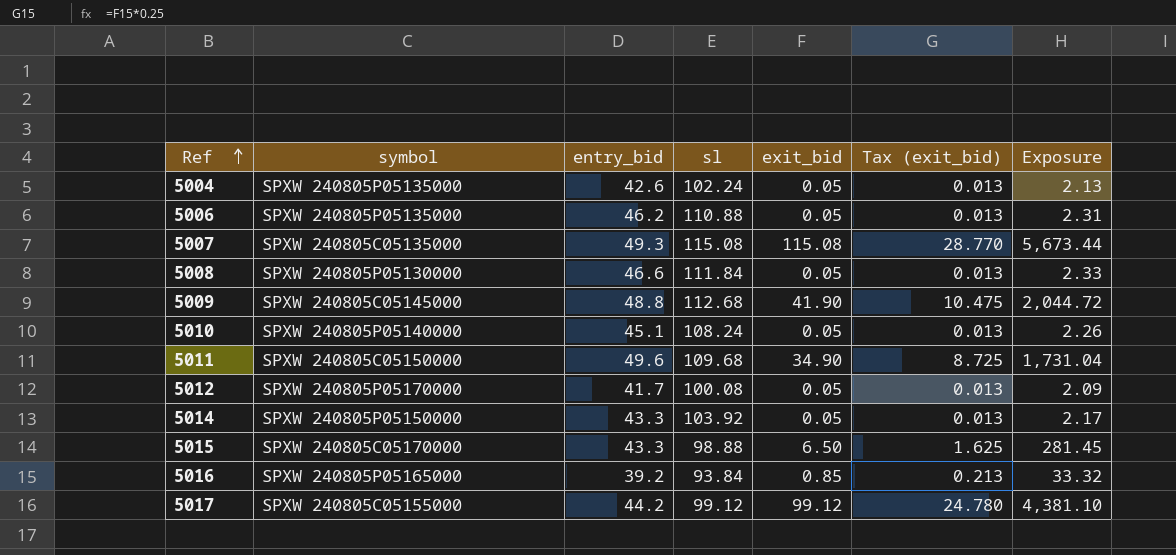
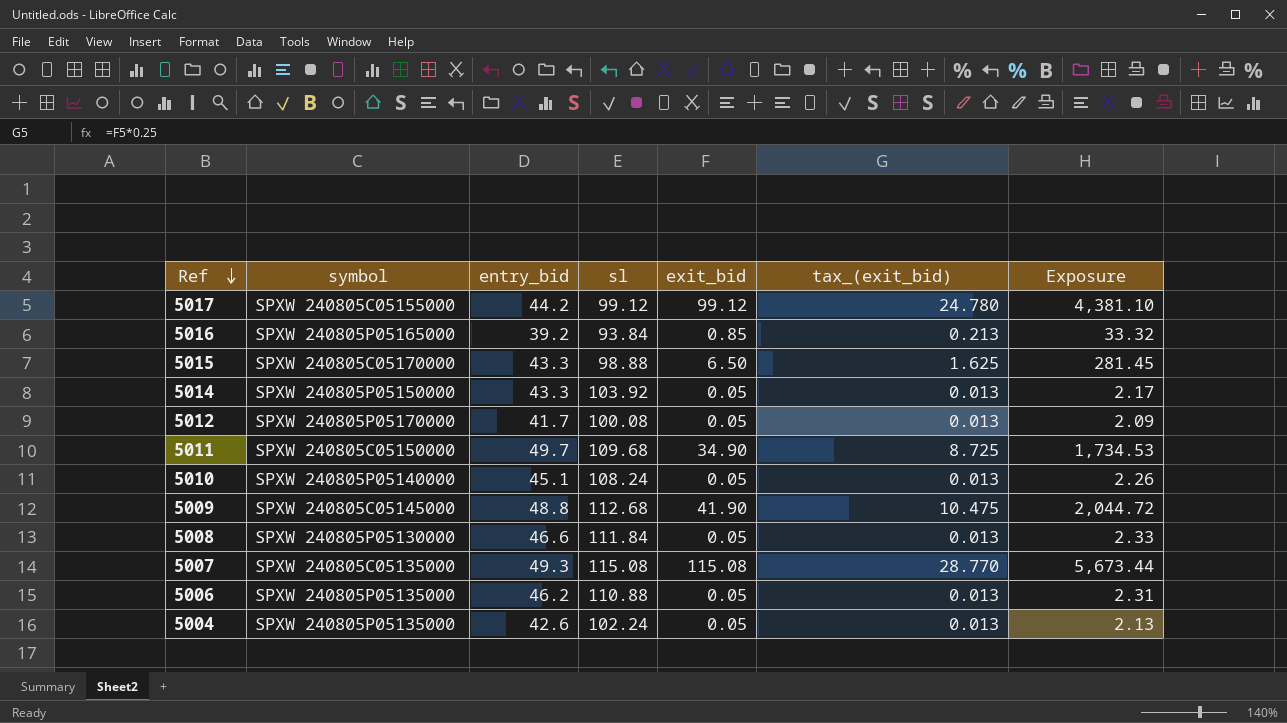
row order: Ref ascending -> Ref descending
column name: Tax (exit_bid) -> tax_(exit_bid)
5011 | entry_bid: 49.6 -> 49.7
5011 | Exposure: 1,731.04 -> 1,734.53

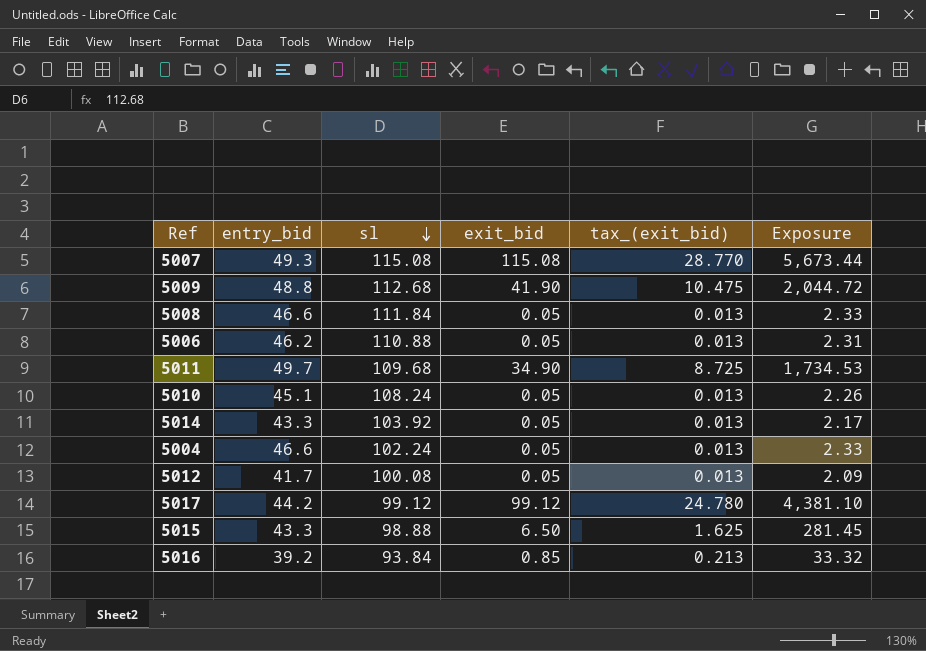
row order: Ref descending -> sl descending
column symbol | position: 2 -> none
5004 | entry_bid: 42.6 -> 46.6
5004 | Exposure: 2.13 -> 2.33

